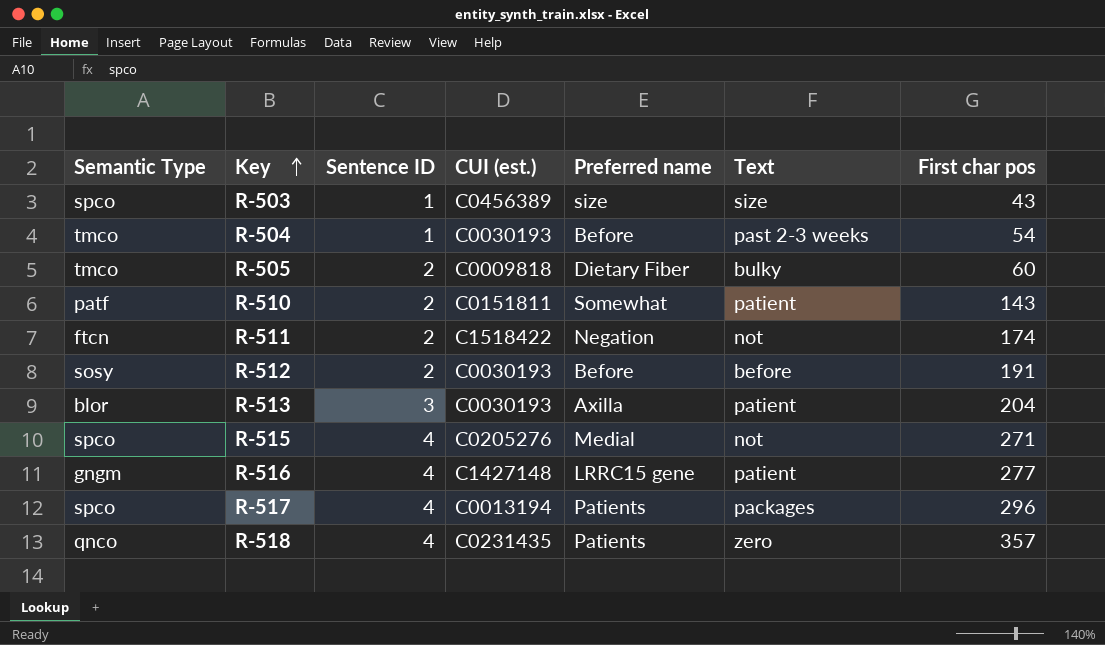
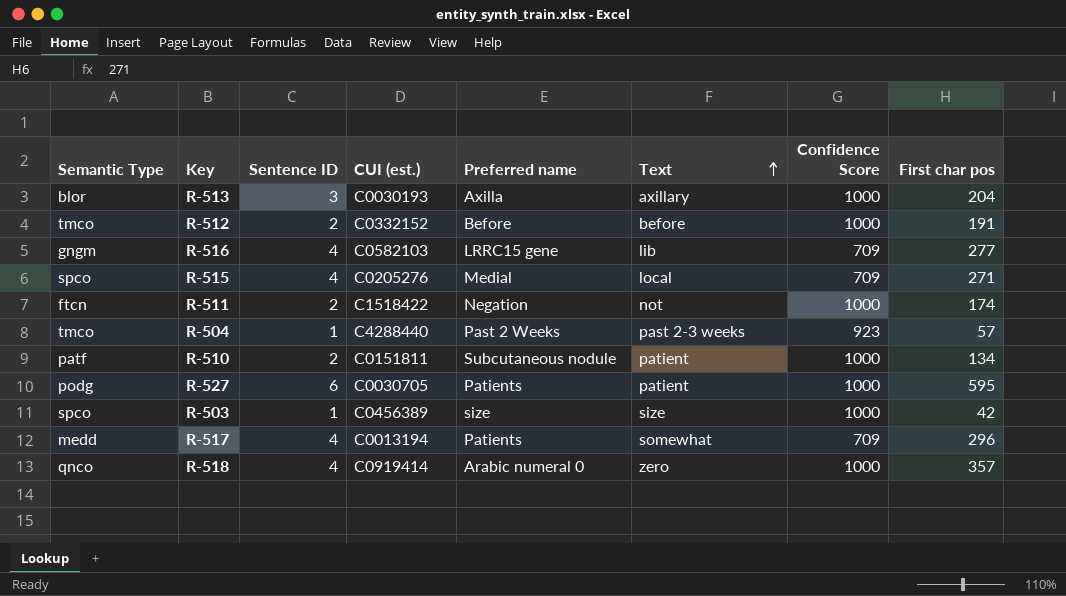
row order: Key ascending -> Text ascending
column Confidence Score | position: none -> 7
row R-505: tmco | 2 | C0009818 | Dietary Fiber | bulky | 60 -> none
R-513 | Text: patient -> axillary
R-512 | Semantic Type: sosy -> tmco
R-512 | CUI (est.): C0030193 -> C0332152
R-516 | CUI (est.): C1427148 -> C0582103
R-516 | Text: patient -> lib
R-515 | Text: not -> local
R-504 | CUI (est.): C0030193 -> C4288440
R-504 | Preferred name: Before -> Past 2 Weeks
R-504 | First char pos: 54 -> 57
R-510 | Preferred name: Somewhat -> Subcutaneous nodule
R-510 | First char pos: 143 -> 134
row R-527: none -> podg | 6 | C0030705 | Patients | patient | 1000 | 595
R-503 | First char pos: 43 -> 42
R-517 | Semantic Type: spco -> medd
R-517 | Text: packages -> somewhat
R-518 | CUI (est.): C0231435 -> C0919414
R-518 | Preferred name: Patients -> Arabic numeral 0

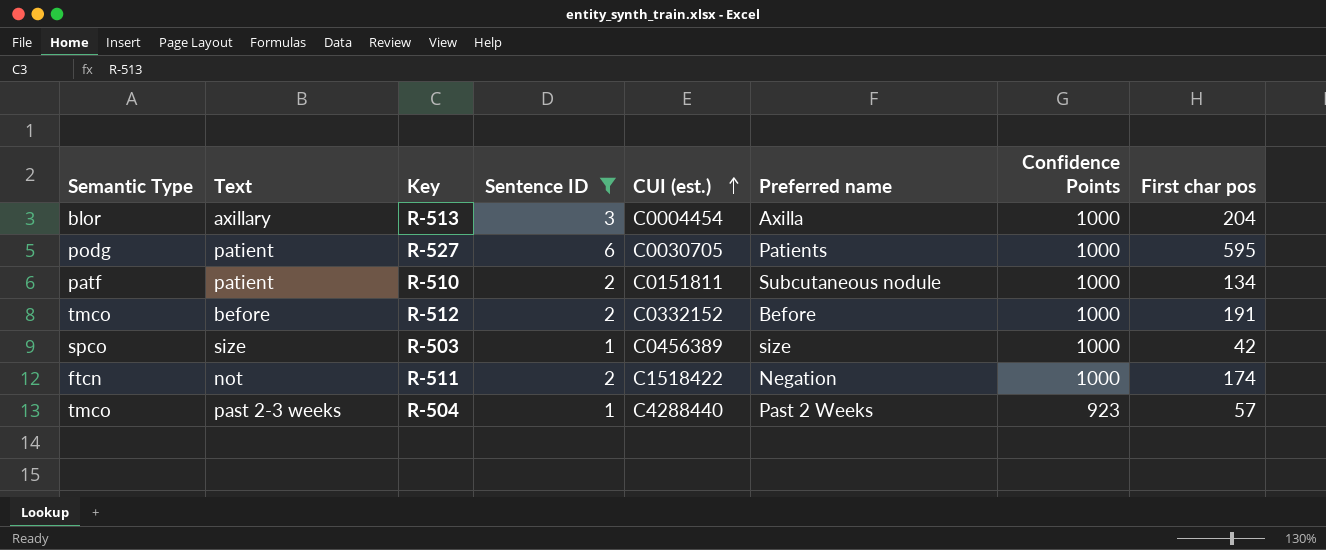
filter: none -> Sentence ID != 4
row order: Text ascending -> CUI (est.) ascending
column Text | position: 6 -> 2
column name: Confidence Score -> Confidence Points
R-513 | CUI (est.): C0030193 -> C0004454

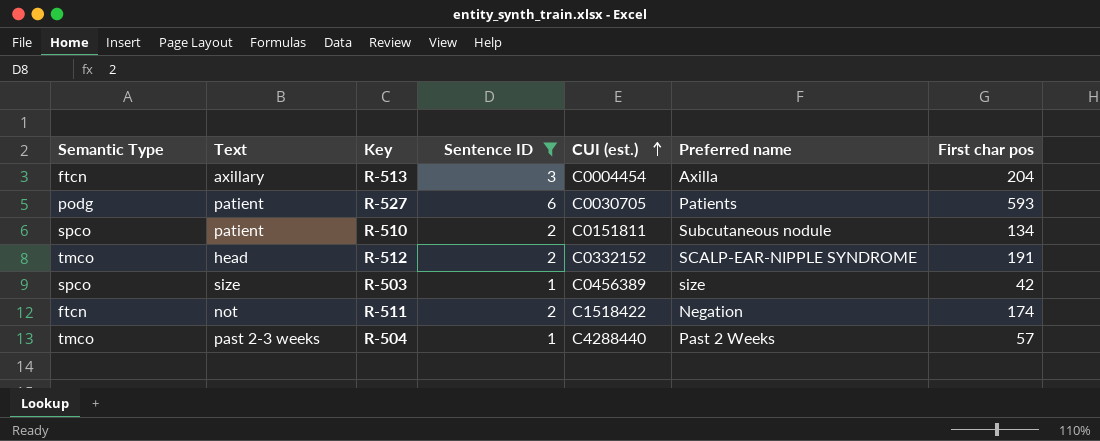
column Confidence Points | position: 7 -> none
R-513 | Semantic Type: blor -> ftcn
R-527 | First char pos: 595 -> 593
R-510 | Semantic Type: patf -> spco
R-512 | Text: before -> head
R-512 | Preferred name: Before -> SCALP-EAR-NIPPLE SYNDROME

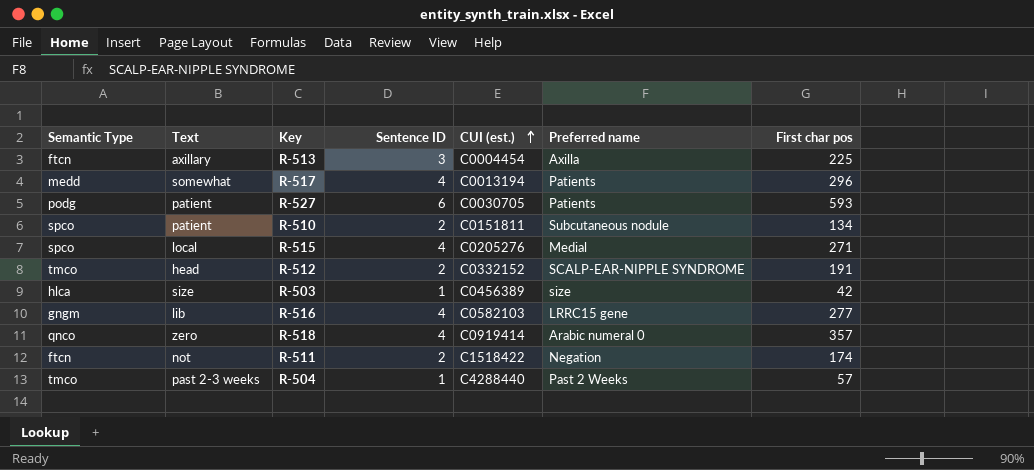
filter: Sentence ID != 4 -> none
R-513 | First char pos: 204 -> 225
R-503 | Semantic Type: spco -> hlca

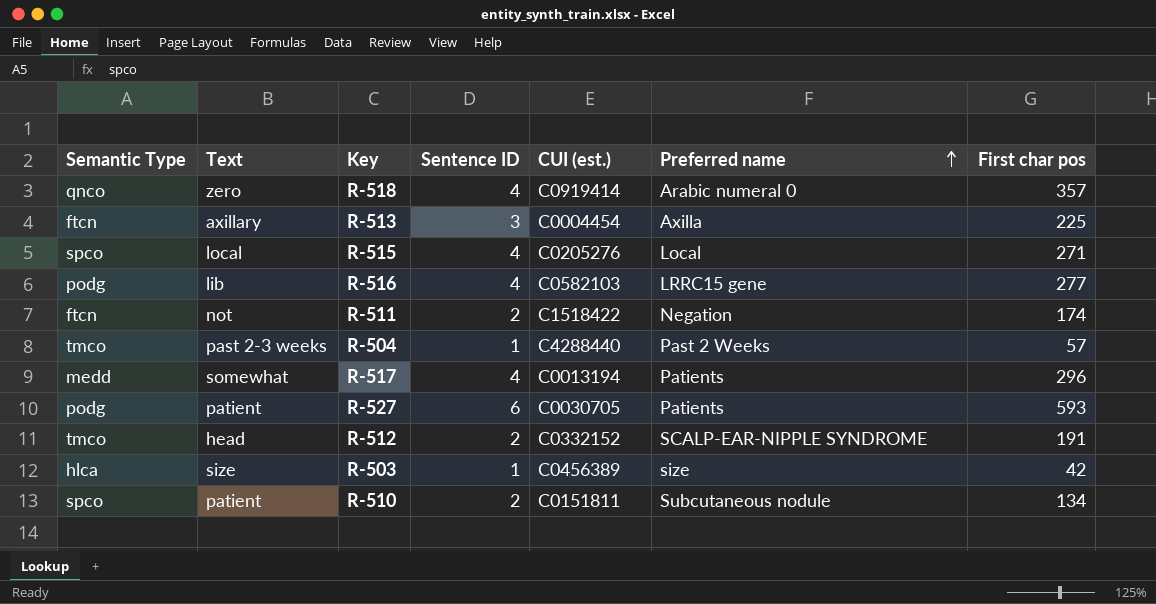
row order: CUI (est.) ascending -> Preferred name ascending
R-515 | Preferred name: Medial -> Local
R-516 | Semantic Type: gngm -> podg

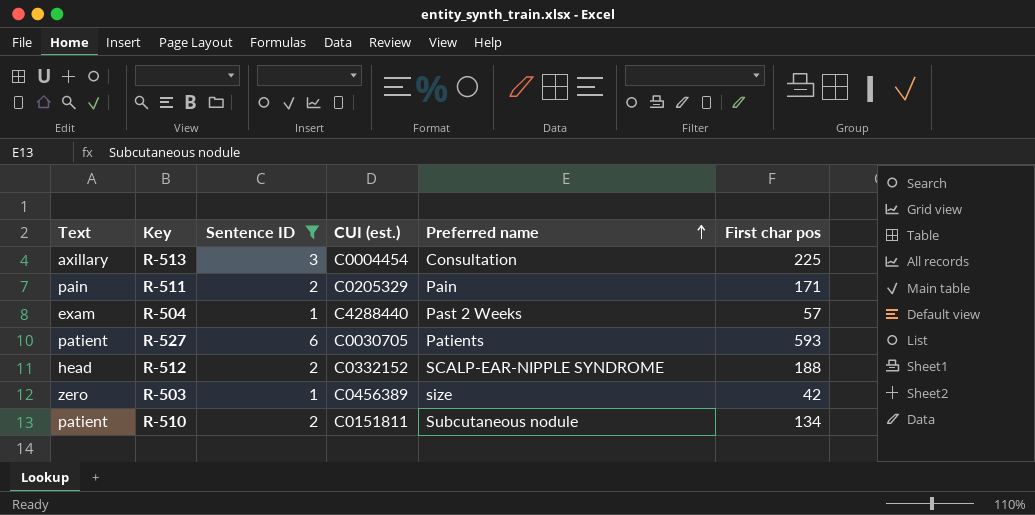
filter: none -> Sentence ID != 4
column Semantic Type | position: 1 -> none
R-513 | Preferred name: Axilla -> Consultation
R-511 | Text: not -> pain
R-511 | CUI (est.): C1518422 -> C0205329
R-511 | Preferred name: Negation -> Pain
R-511 | First char pos: 174 -> 171
R-504 | Text: past 2-3 weeks -> exam
R-512 | First char pos: 191 -> 188
R-503 | Text: size -> zero

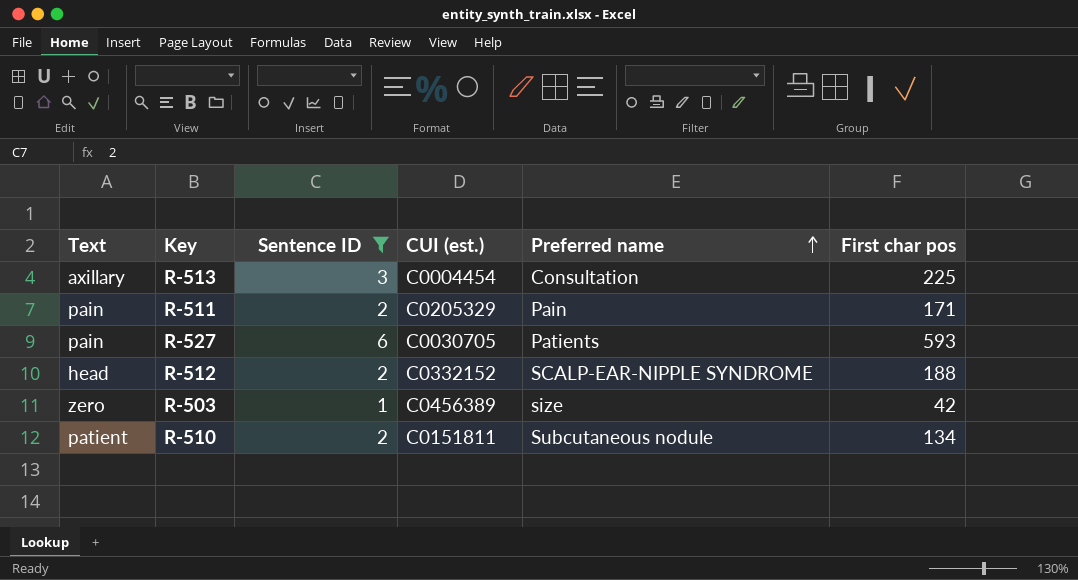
row R-504: exam | 1 | C4288440 | Past 2 Weeks | 57 -> none
R-527 | Text: patient -> pain

